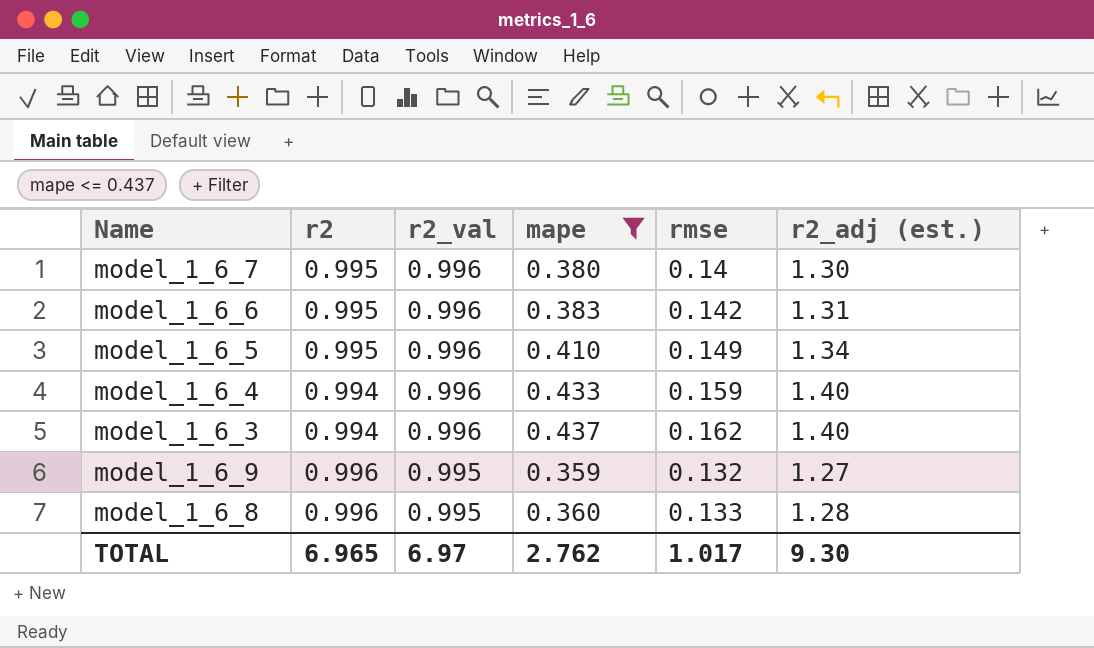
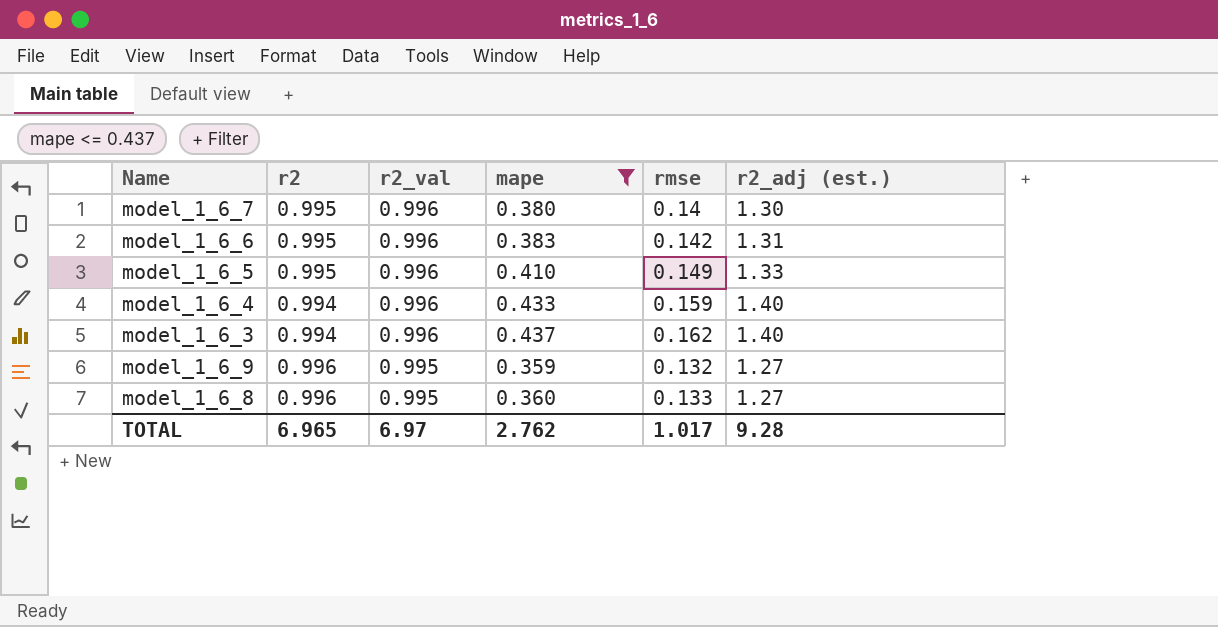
model_1_6_5 | r2_adj (est.): 1.34 -> 1.33
model_1_6_8 | r2_adj (est.): 1.28 -> 1.27
TOTAL | r2_adj (est.): 9.30 -> 9.28

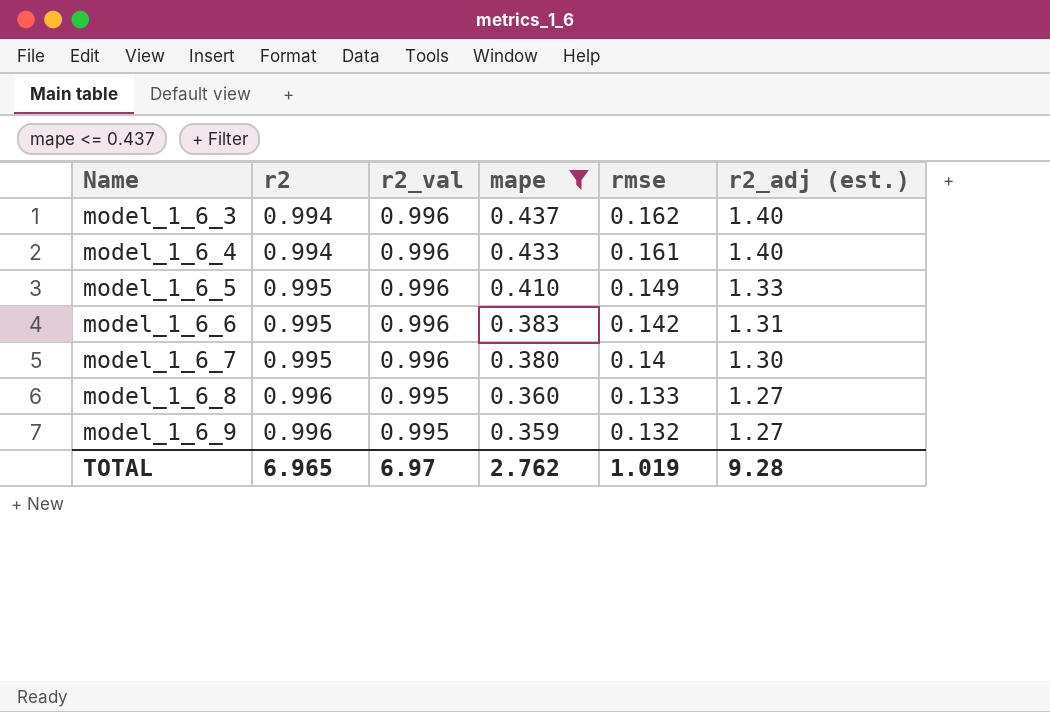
row order: r2_val descending -> Name ascending
model_1_6_4 | rmse: 0.159 -> 0.161
TOTAL | rmse: 1.017 -> 1.019

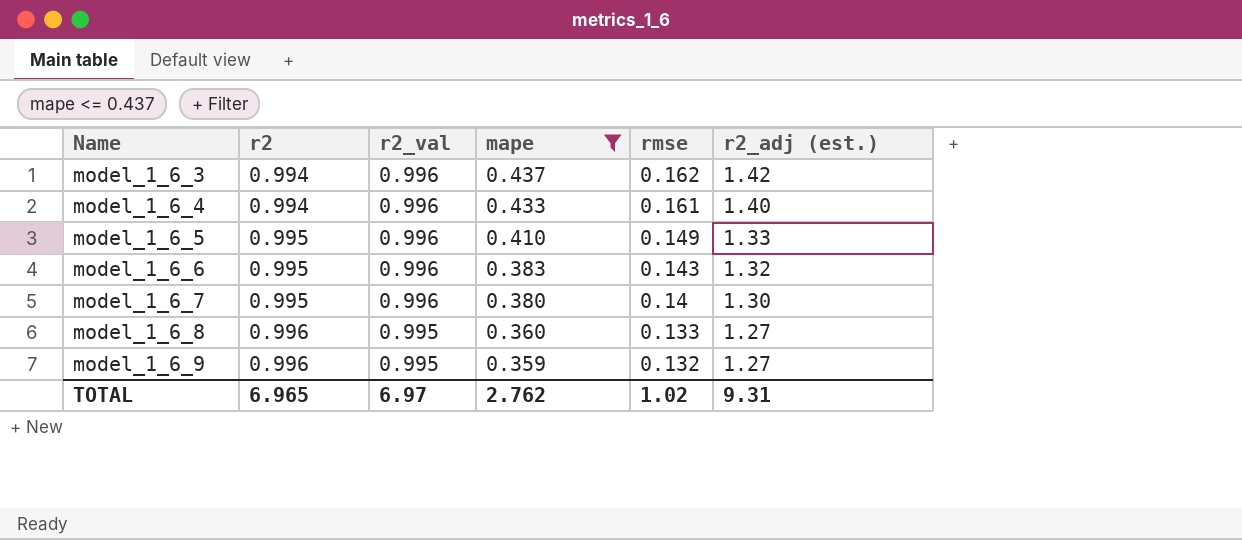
model_1_6_3 | r2_adj (est.): 1.40 -> 1.42
model_1_6_6 | rmse: 0.142 -> 0.143
model_1_6_6 | r2_adj (est.): 1.31 -> 1.32
TOTAL | rmse: 1.019 -> 1.02
TOTAL | r2_adj (est.): 9.28 -> 9.31

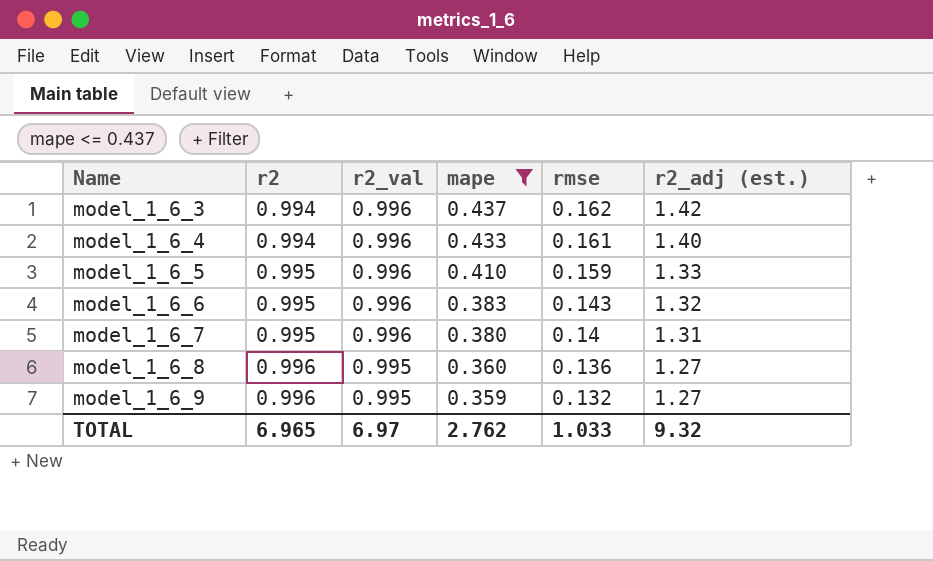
model_1_6_5 | rmse: 0.149 -> 0.159
model_1_6_7 | r2_adj (est.): 1.30 -> 1.31
model_1_6_8 | rmse: 0.133 -> 0.136
TOTAL | rmse: 1.02 -> 1.033
TOTAL | r2_adj (est.): 9.31 -> 9.32

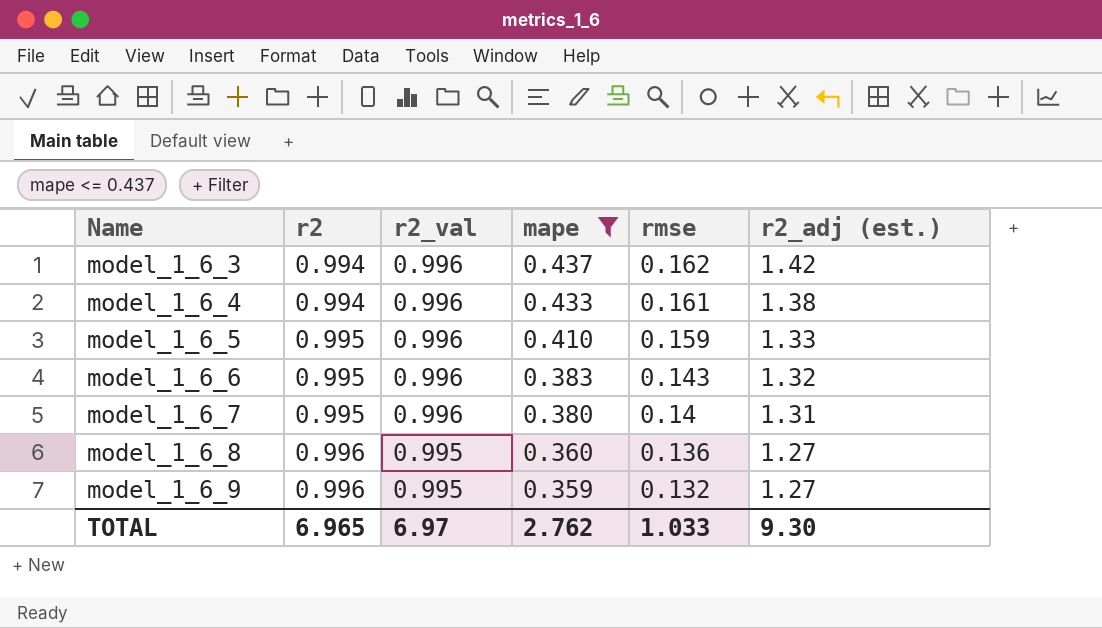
model_1_6_4 | r2_adj (est.): 1.40 -> 1.38
TOTAL | r2_adj (est.): 9.32 -> 9.30

